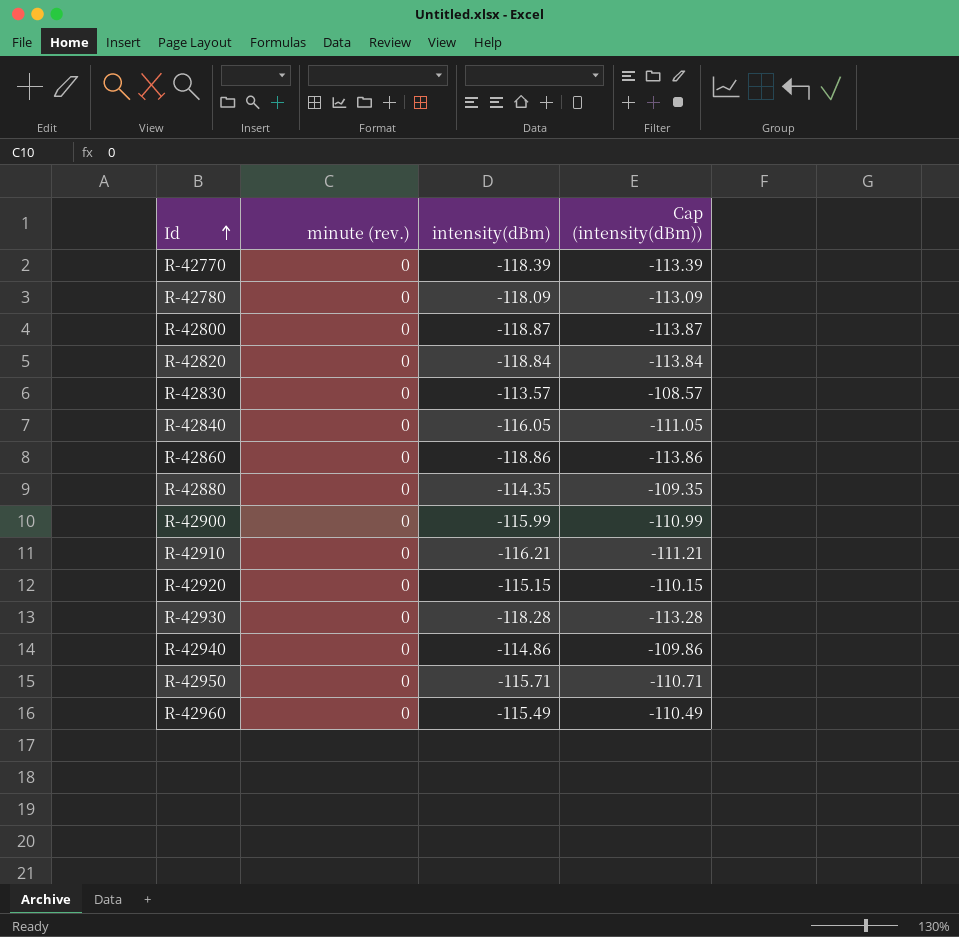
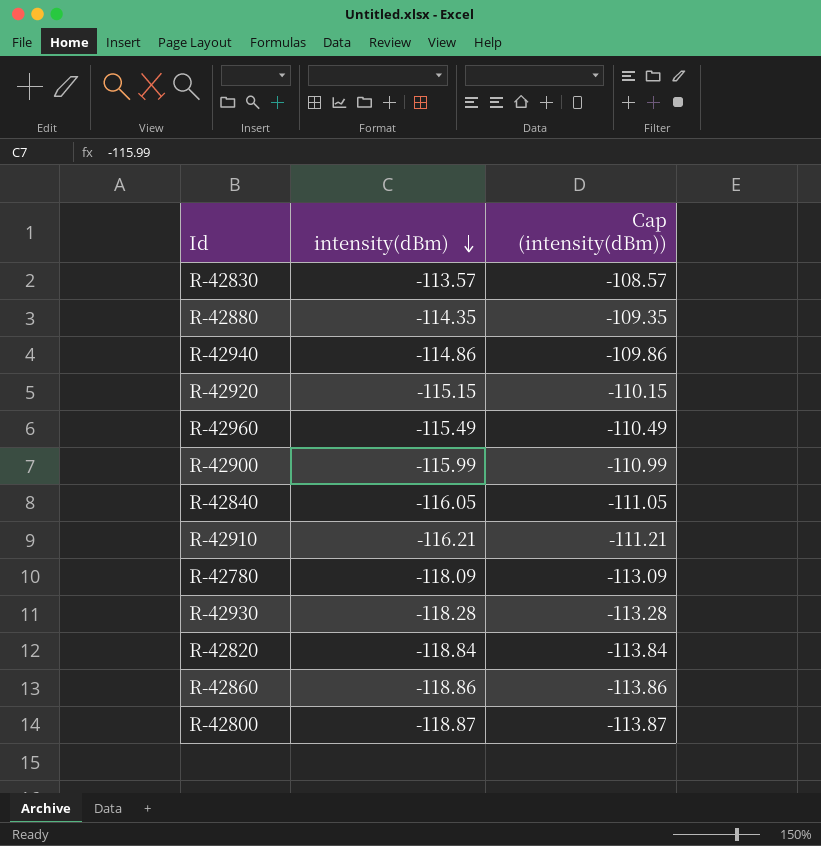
row order: Id ascending -> intensity(dBm) descending
column minute (rev.) | position: 2 -> none
row R-42770: 0 | -118.39 | -113.39 -> none
row R-42950: 0 | -115.71 | -110.71 -> none

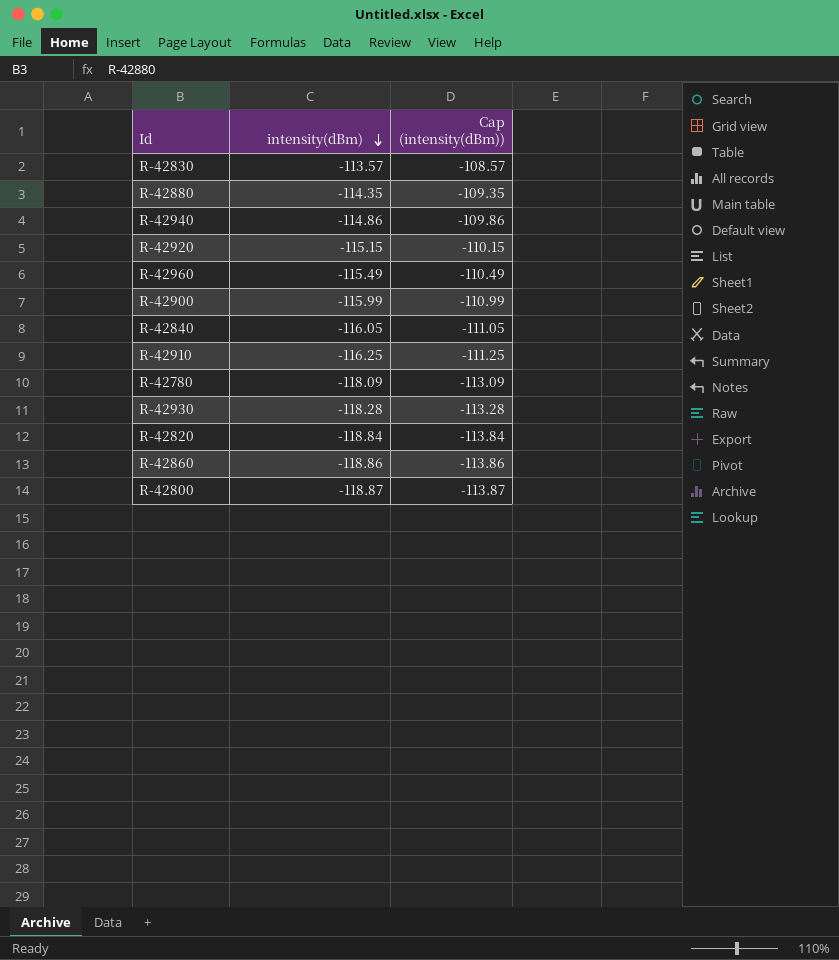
R-42910 | intensity(dBm): -116.21 -> -116.25
R-42910 | Cap (intensity(dBm)): -111.21 -> -111.25

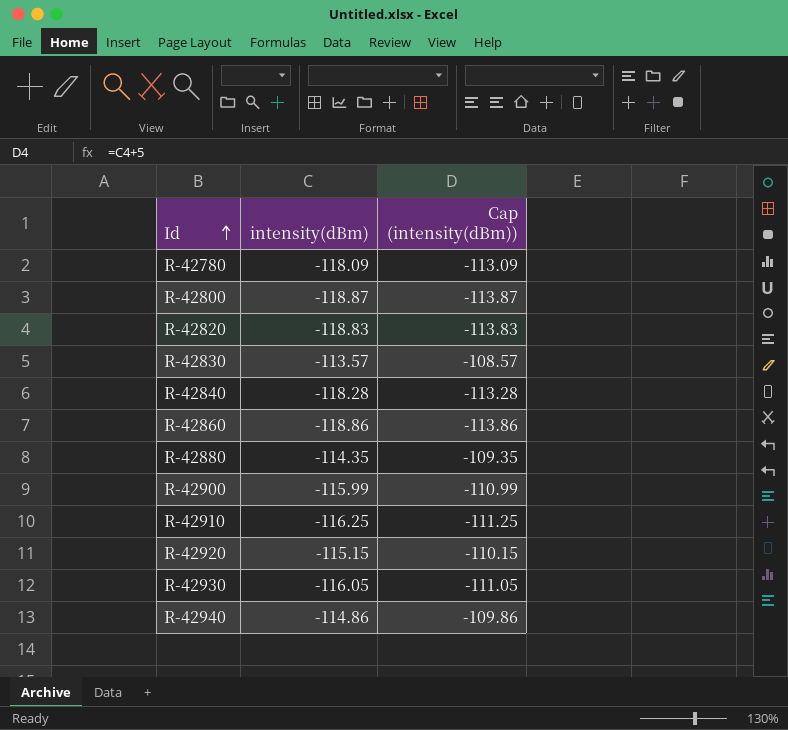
row order: intensity(dBm) descending -> Id ascending
row R-42960: -115.49 | -110.49 -> none
R-42820 | intensity(dBm): -118.84 -> -118.83
R-42820 | Cap (intensity(dBm)): -113.84 -> -113.83
R-42840 | intensity(dBm): -116.05 -> -118.28
R-42840 | Cap (intensity(dBm)): -111.05 -> -113.28
R-42930 | intensity(dBm): -118.28 -> -116.05
R-42930 | Cap (intensity(dBm)): -113.28 -> -111.05

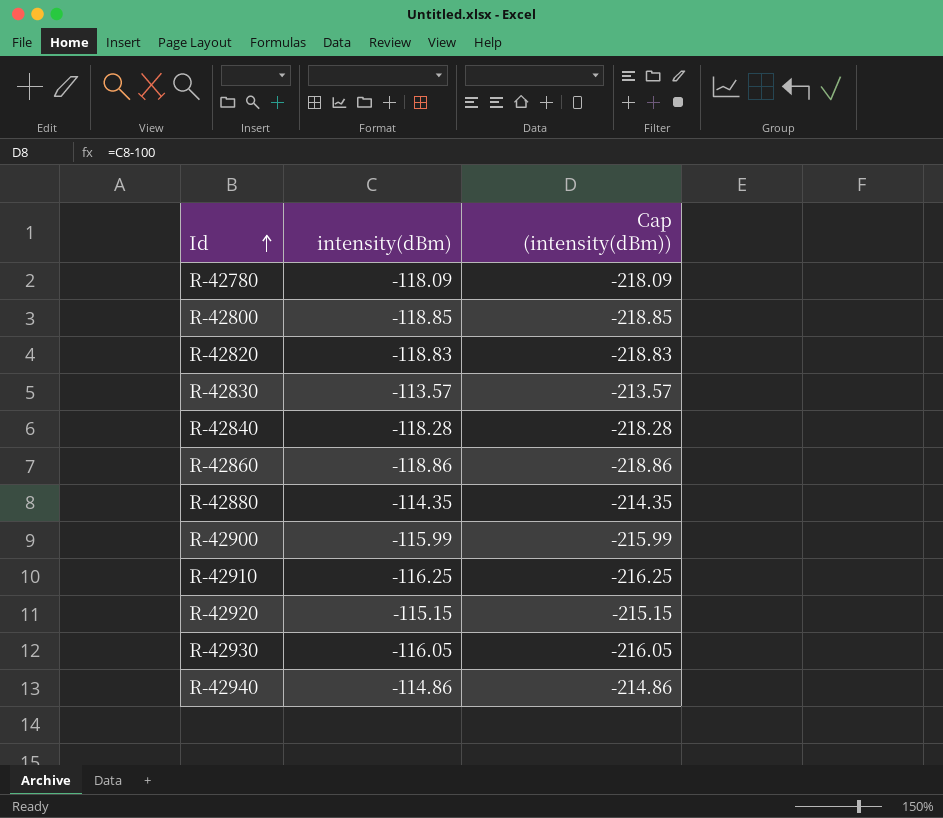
column Cap (intensity(dBm)) | formula: [intensity(dBm)] + 5 -> [intensity(dBm)] - 100
R-42800 | intensity(dBm): -118.87 -> -118.85

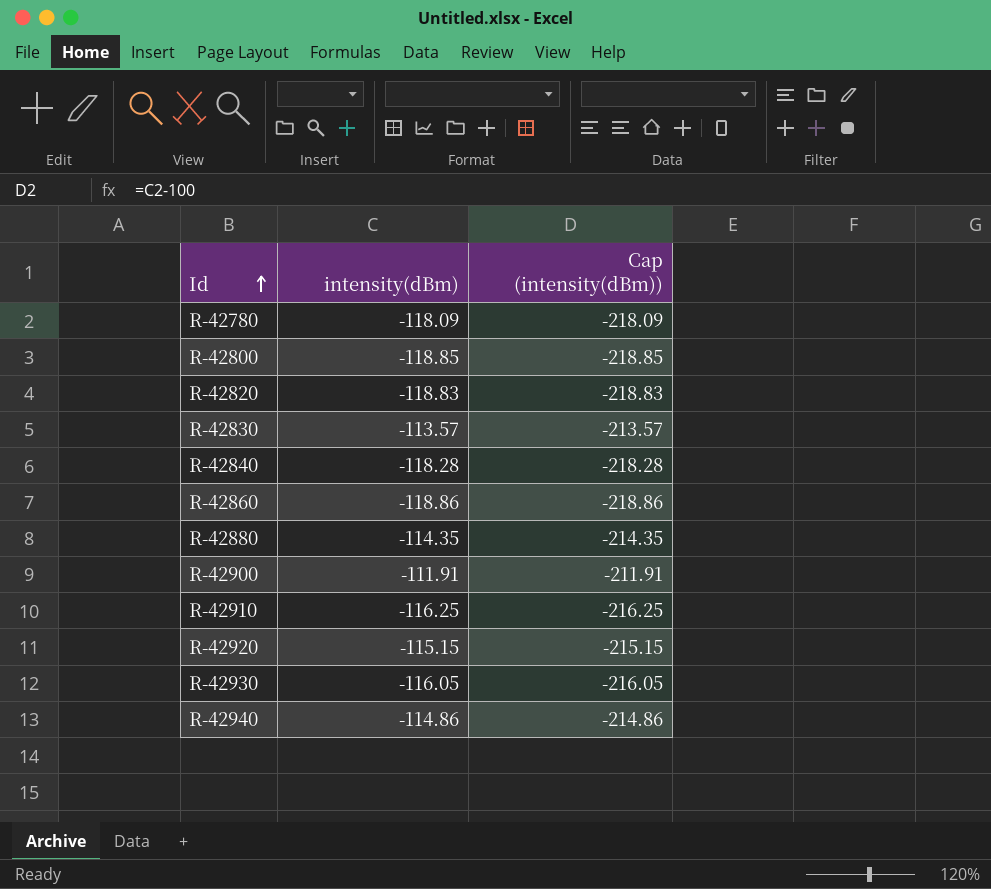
R-42900 | intensity(dBm): -115.99 -> -111.91
R-42900 | Cap (intensity(dBm)): -215.99 -> -211.91

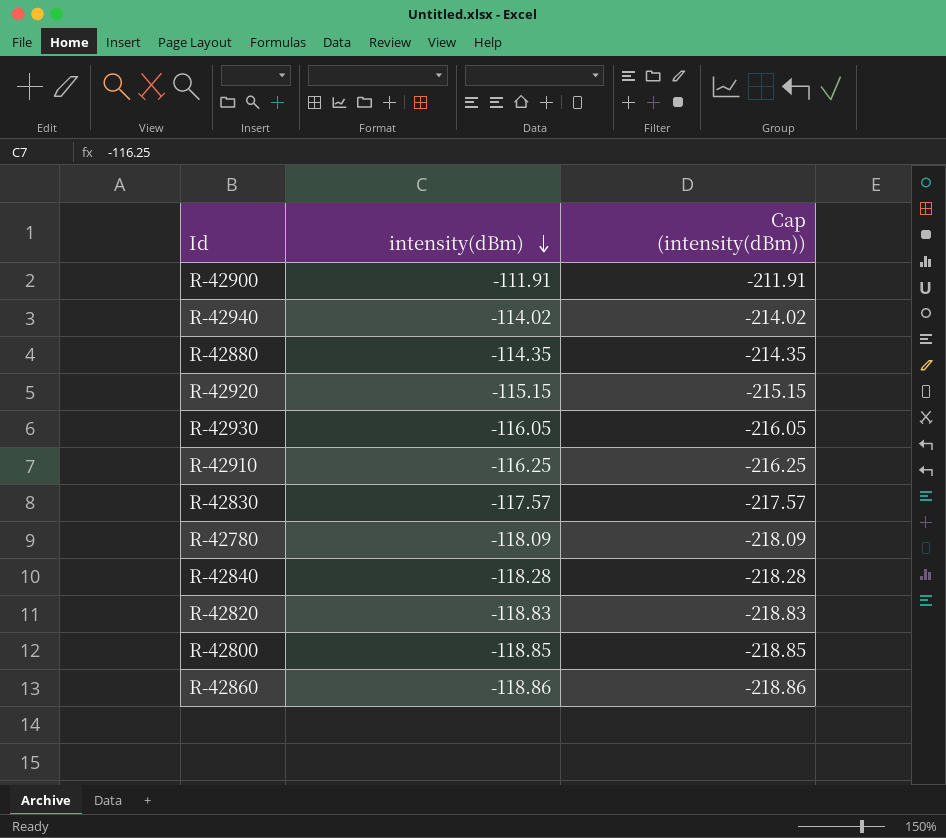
row order: Id ascending -> intensity(dBm) descending
R-42940 | intensity(dBm): -114.86 -> -114.02
R-42940 | Cap (intensity(dBm)): -214.86 -> -214.02
R-42830 | intensity(dBm): -113.57 -> -117.57
R-42830 | Cap (intensity(dBm)): -213.57 -> -217.57

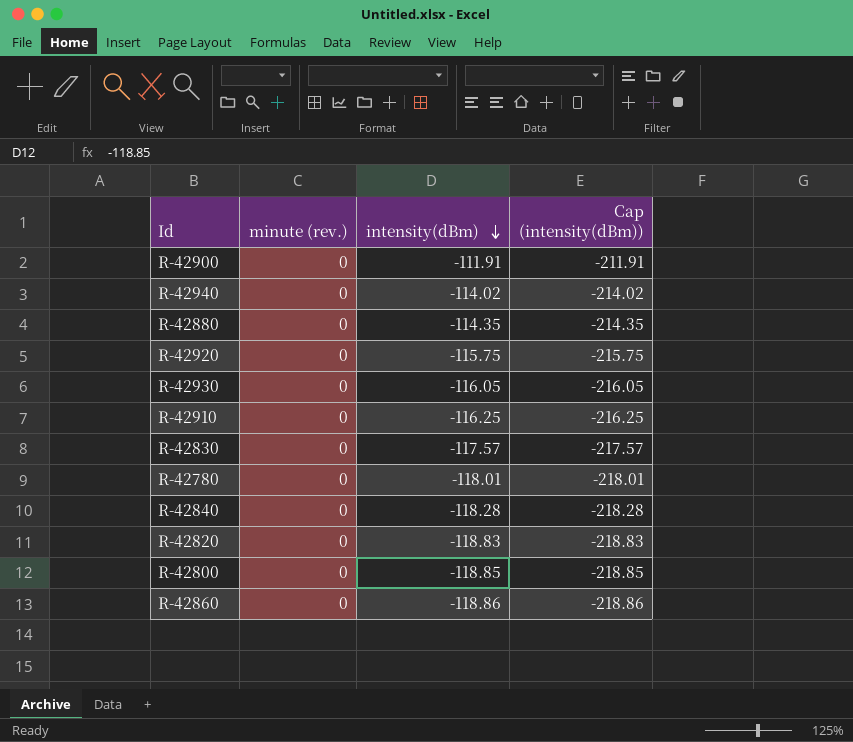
column minute (rev.) | position: none -> 2
R-42920 | intensity(dBm): -115.15 -> -115.75
R-42920 | Cap (intensity(dBm)): -215.15 -> -215.75
R-42780 | intensity(dBm): -118.09 -> -118.01
R-42780 | Cap (intensity(dBm)): -218.09 -> -218.01

